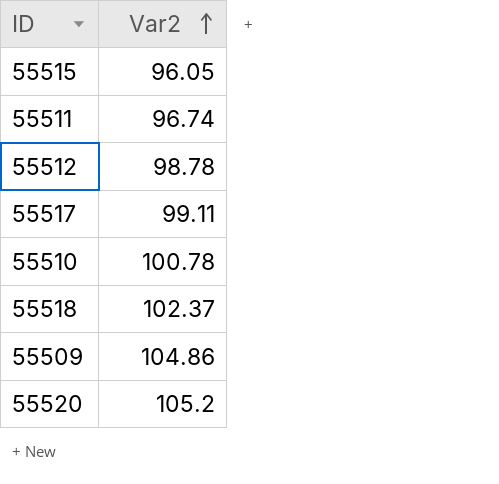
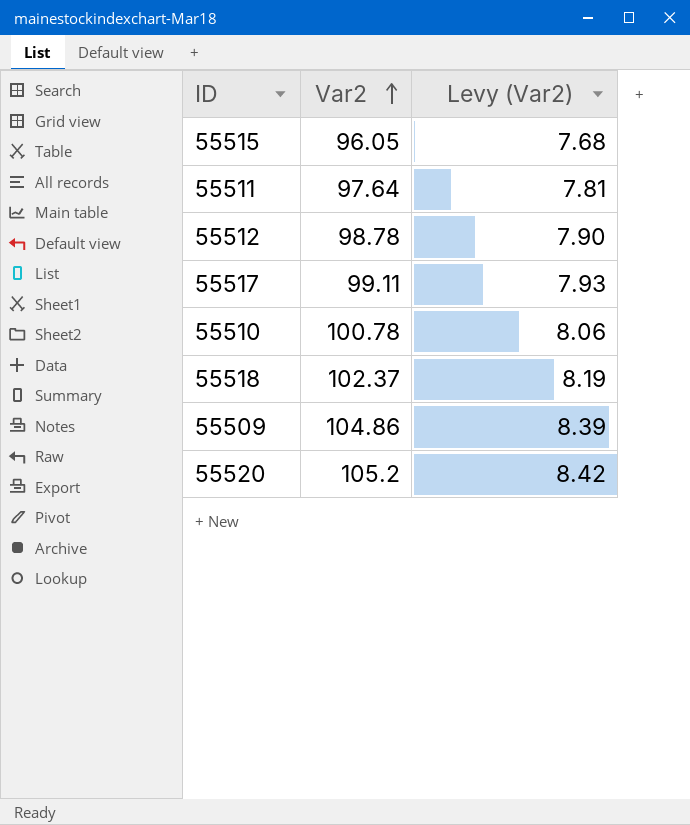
column Levy (Var2) | formula: none -> [Var2] * 0.08
55511 | Var2: 96.74 -> 97.64

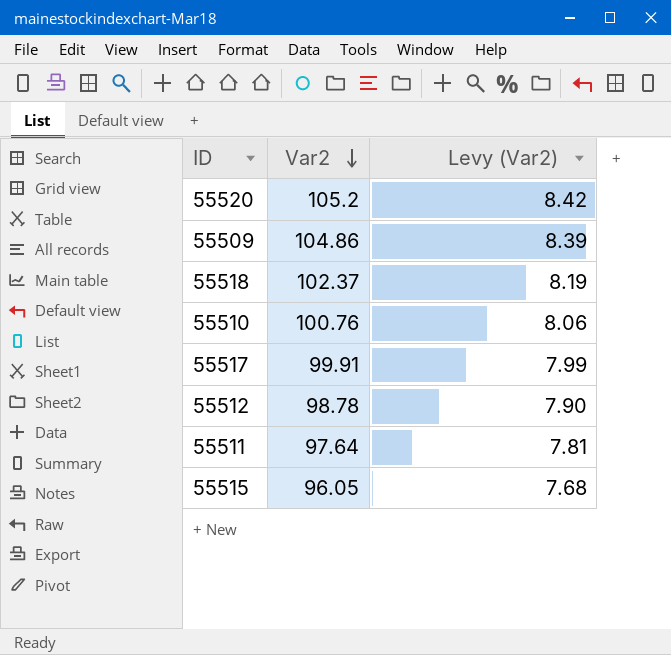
row order: Var2 ascending -> Var2 descending
55510 | Var2: 100.78 -> 100.76
55517 | Var2: 99.11 -> 99.91
55517 | Levy (Var2): 7.93 -> 7.99

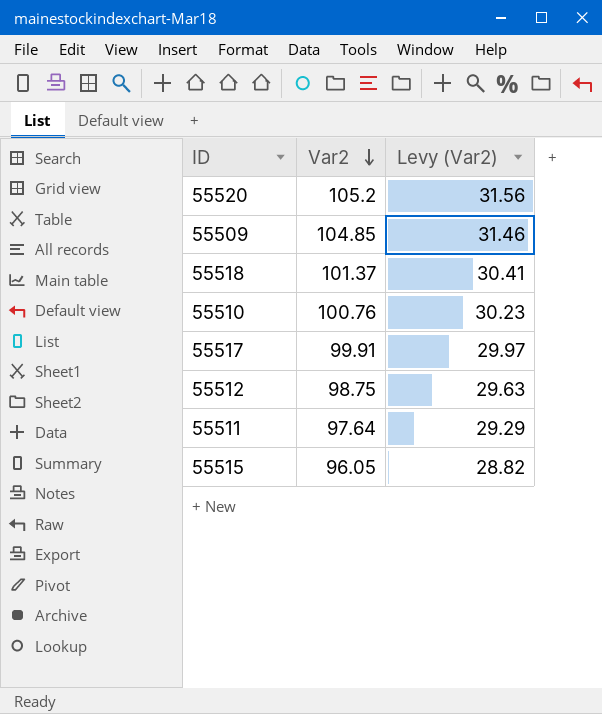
column Levy (Var2) | formula: [Var2] * 0.08 -> [Var2] * 0.3
55509 | Var2: 104.86 -> 104.85
55518 | Var2: 102.37 -> 101.37
55512 | Var2: 98.78 -> 98.75

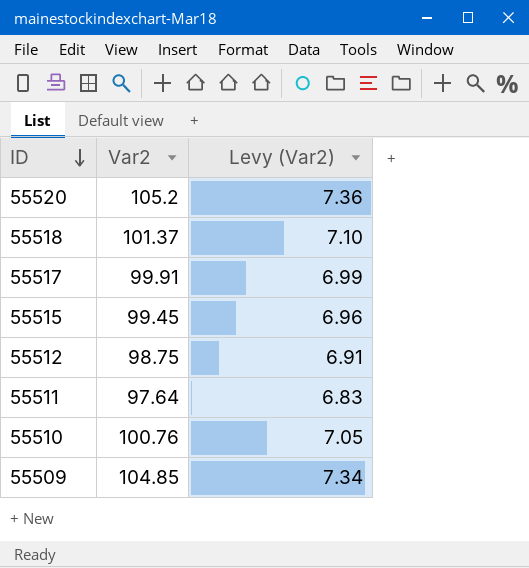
row order: Var2 descending -> ID descending
column Levy (Var2) | formula: [Var2] * 0.3 -> [Var2] * 0.07
55515 | Var2: 96.05 -> 99.45

